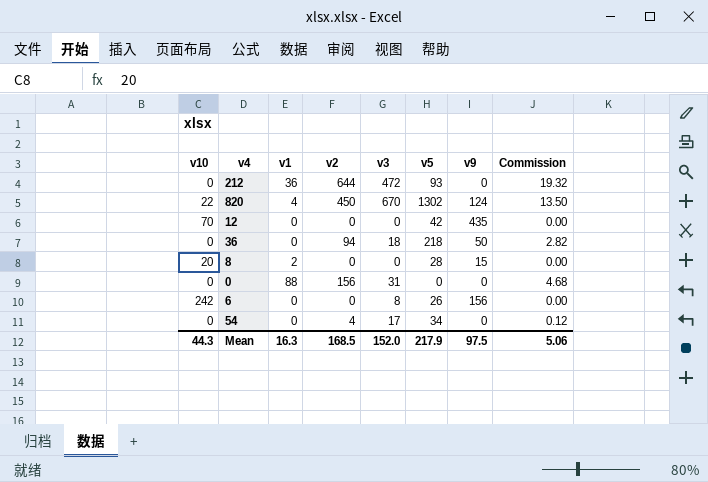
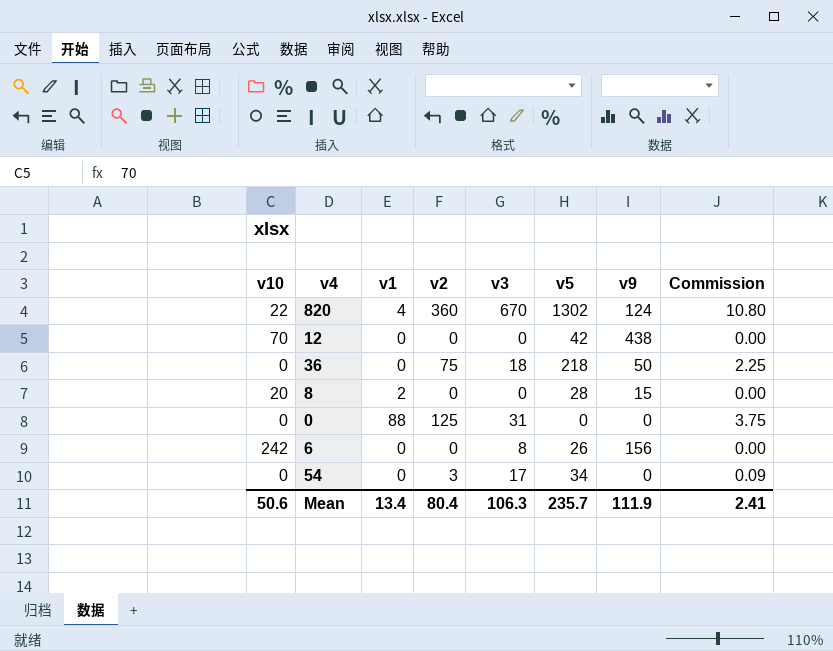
row 212: 0 | 36 | 644 | 472 | 93 | 0 | 19.32 -> none
820 | v2: 450 -> 360
820 | Commission: 13.50 -> 10.80
12 | v9: 435 -> 438
36 | v2: 94 -> 75
36 | Commission: 2.82 -> 2.25
0 | v2: 156 -> 125
0 | Commission: 4.68 -> 3.75
54 | v2: 4 -> 3
54 | Commission: 0.12 -> 0.09
Mean | v10: 44.3 -> 50.6
Mean | v1: 16.3 -> 13.4
Mean | v2: 168.5 -> 80.4
Mean | v3: 152.0 -> 106.3
Mean | v5: 217.9 -> 235.7
Mean | v9: 97.5 -> 111.9
Mean | Commission: 5.06 -> 2.41

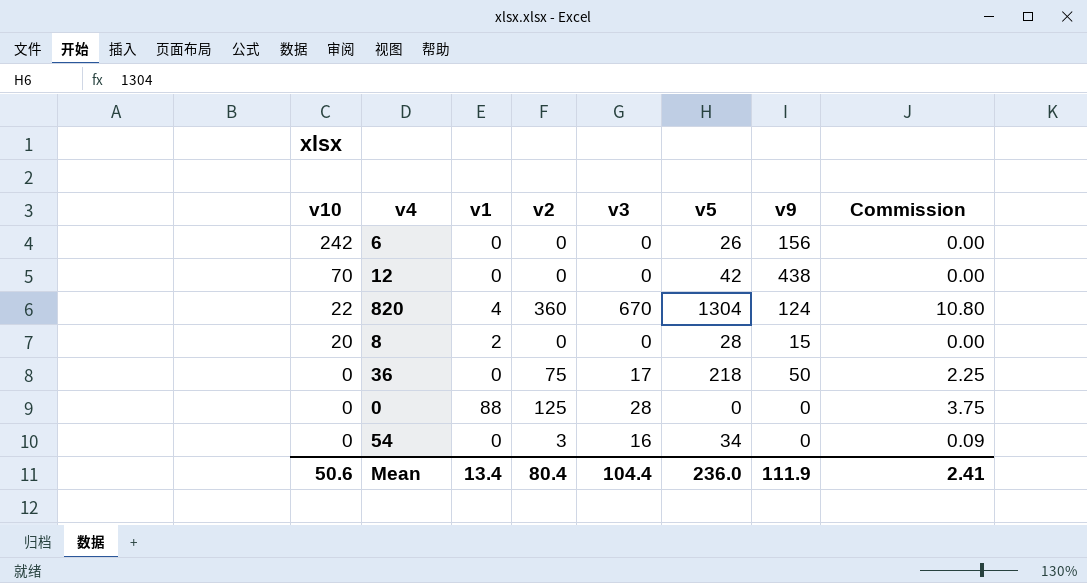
row order: none -> v10 descending
6 | v3: 8 -> 0
820 | v5: 1302 -> 1304
36 | v3: 18 -> 17
0 | v3: 31 -> 28
54 | v3: 17 -> 16
Mean | v3: 106.3 -> 104.4
Mean | v5: 235.7 -> 236.0

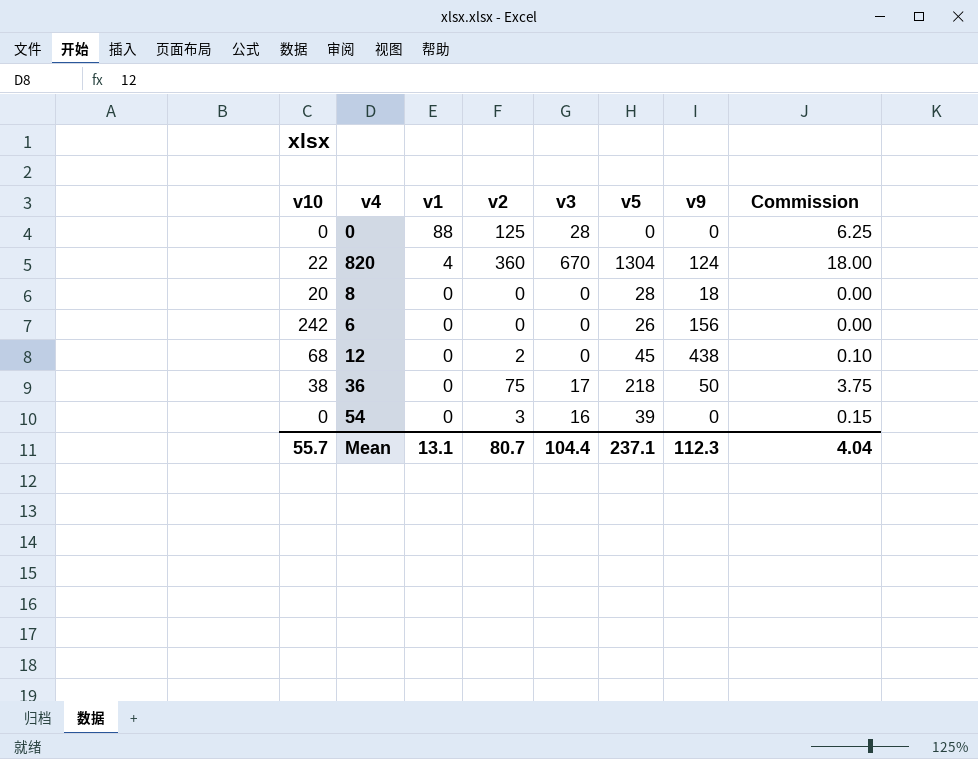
row order: v10 descending -> v1 descending
column Commission | formula: [v2] * 0.03 -> [v2] * 0.05
8 | v1: 2 -> 0
8 | v9: 15 -> 18
12 | v10: 70 -> 68
12 | v2: 0 -> 2
12 | v5: 42 -> 45
36 | v10: 0 -> 38
54 | v5: 34 -> 39
Mean | v10: 50.6 -> 55.7
Mean | v1: 13.4 -> 13.1
Mean | v2: 80.4 -> 80.7
Mean | v5: 236.0 -> 237.1
Mean | v9: 111.9 -> 112.3
Mean | Commission: 2.41 -> 4.04

